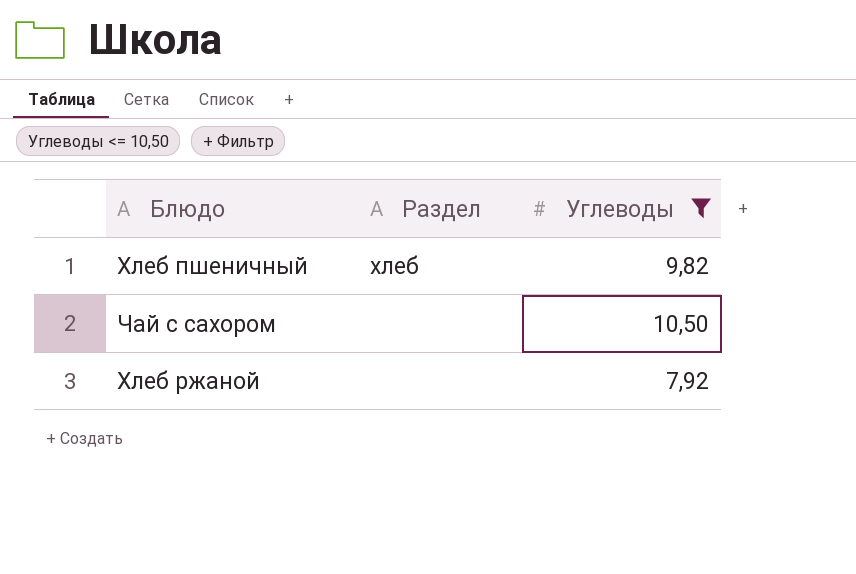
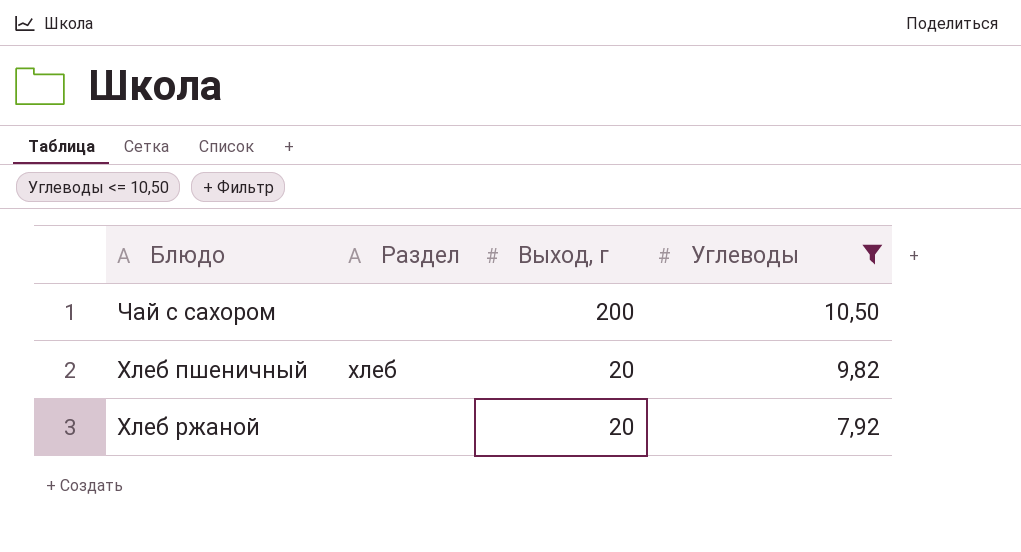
row order: none -> Выход, г descending
column Выход, г | position: none -> 3

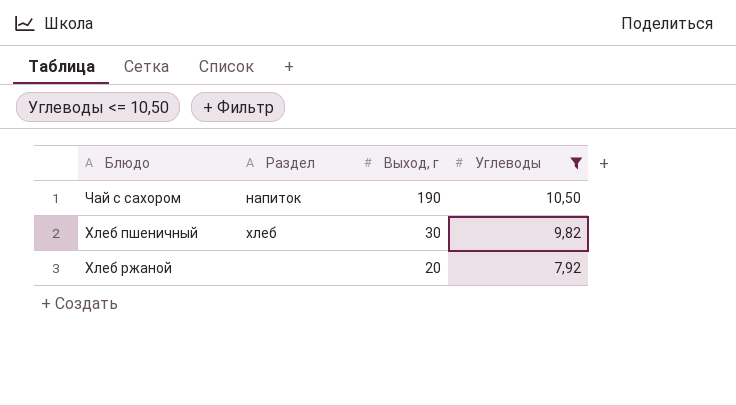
Чай с сахором | Раздел: none -> напиток
Чай с сахором | Выход, г: 200 -> 190
Хлеб пшеничный | Выход, г: 20 -> 30

